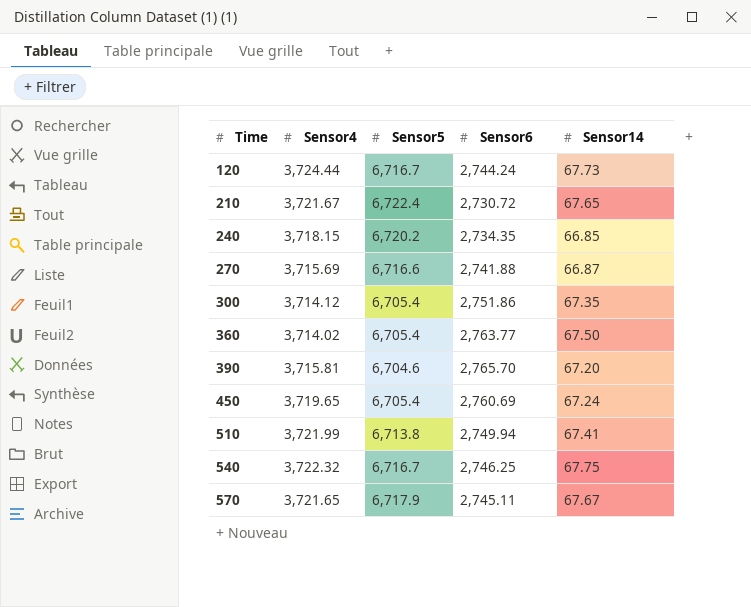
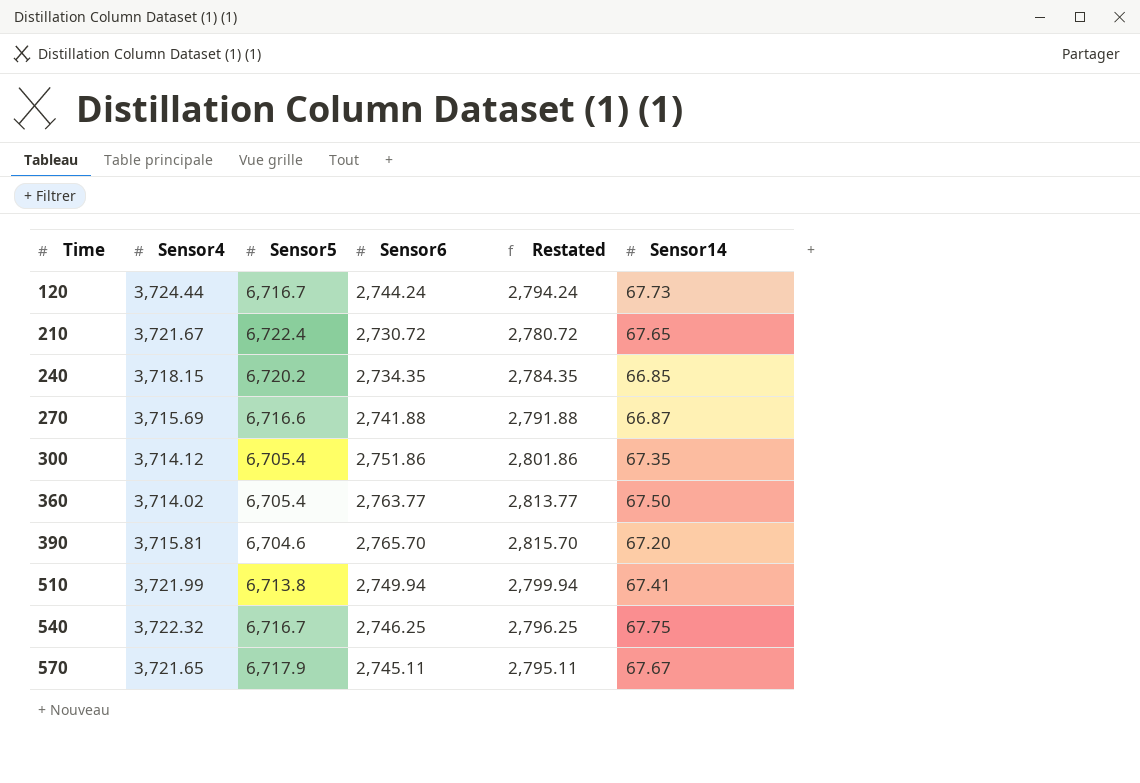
column Restated | formula: none -> [Sensor6] + 50
row 450: 3,719.65 | 6,705.4 | 2,760.69 | 67.24 -> none

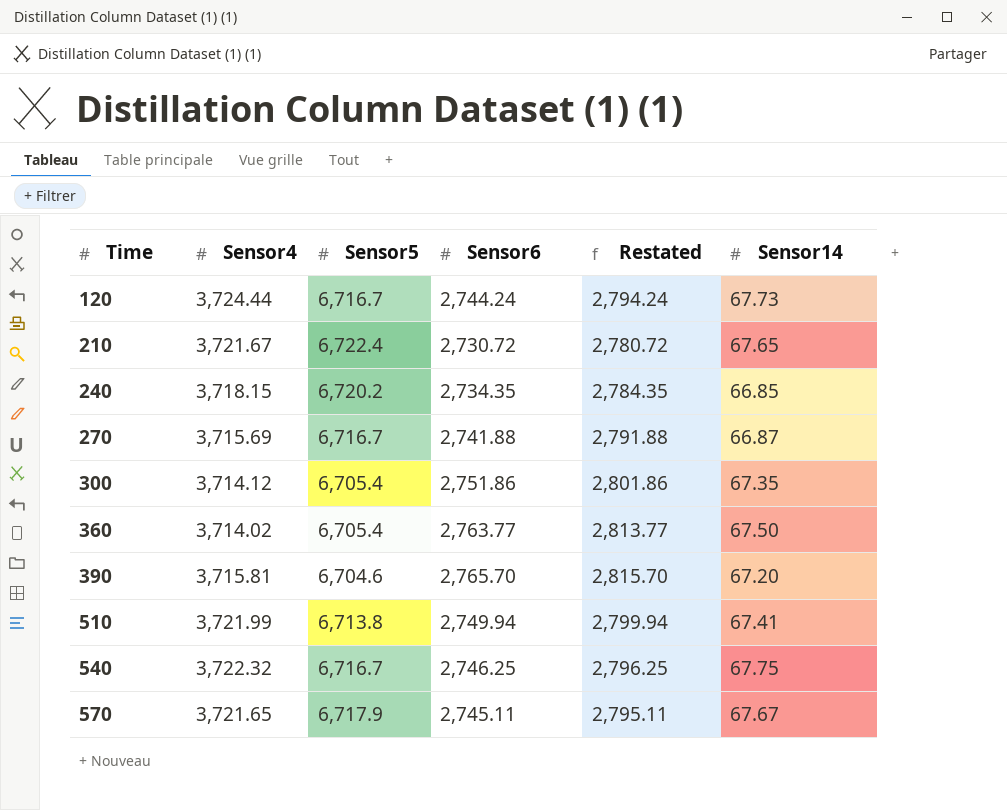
270 | Sensor5: 6,716.6 -> 6,716.7

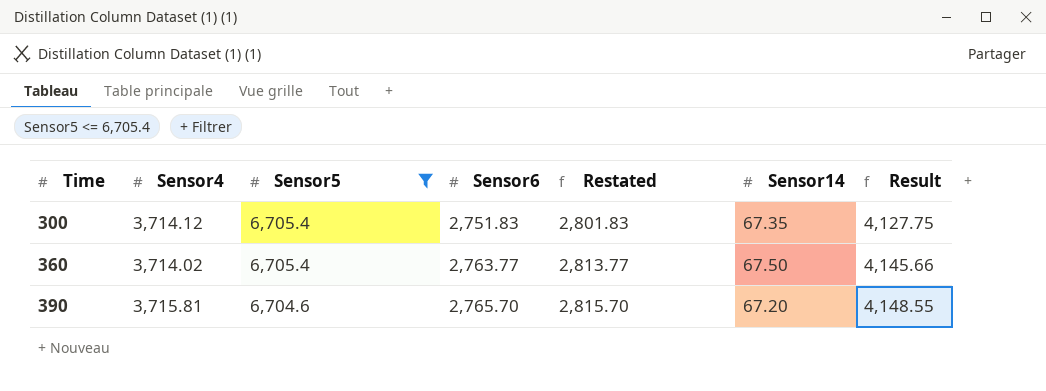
filter: none -> Sensor5 <= 6,705.4
column Result | formula: none -> [Sensor6] * 1.5
300 | Sensor6: 2,751.86 -> 2,751.83
300 | Restated: 2,801.86 -> 2,801.83

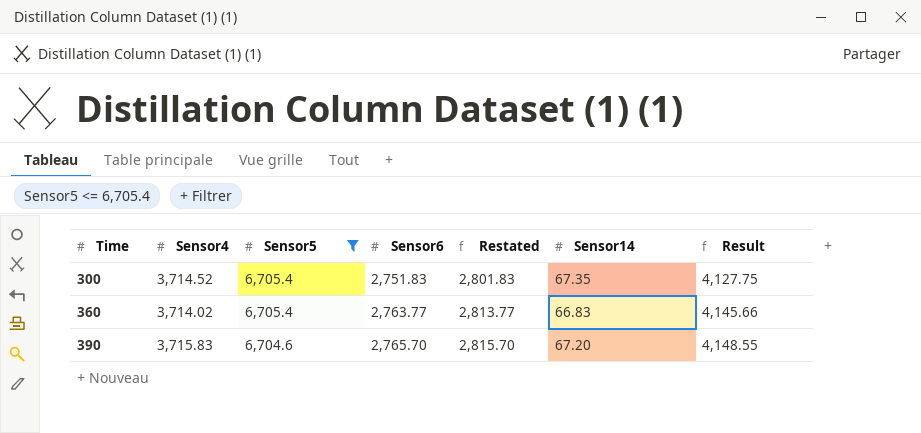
300 | Sensor4: 3,714.12 -> 3,714.52
360 | Sensor14: 67.50 -> 66.83
390 | Sensor4: 3,715.81 -> 3,715.83

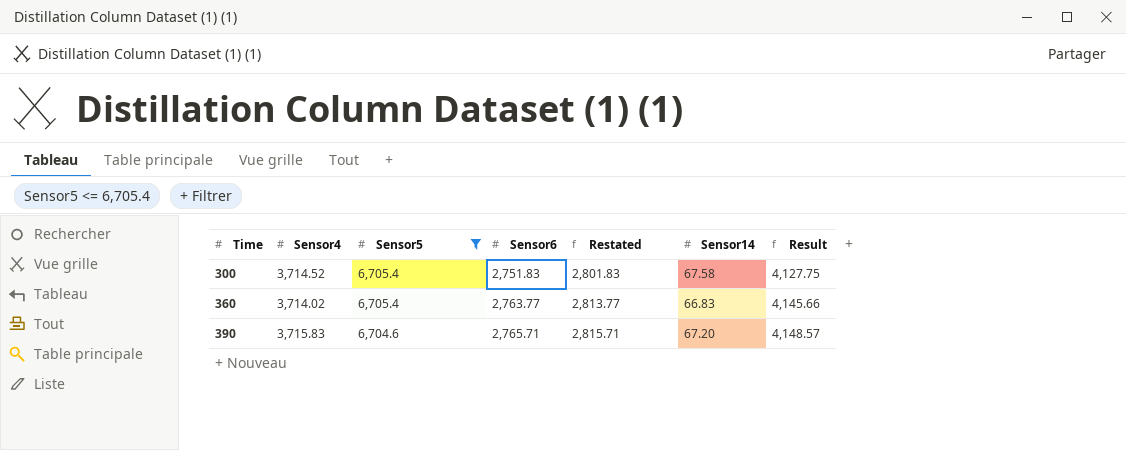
300 | Sensor14: 67.35 -> 67.58
390 | Sensor6: 2,765.70 -> 2,765.71
390 | Restated: 2,815.70 -> 2,815.71
390 | Result: 4,148.55 -> 4,148.57

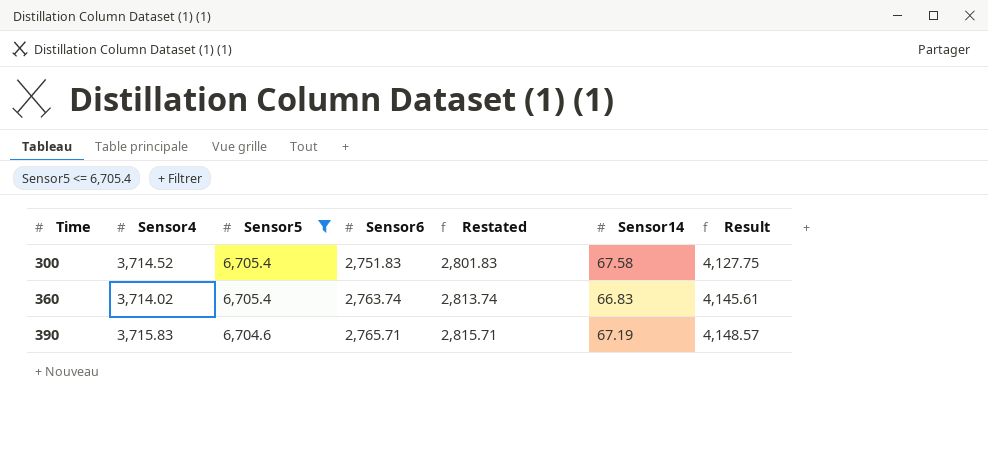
360 | Sensor6: 2,763.77 -> 2,763.74
360 | Restated: 2,813.77 -> 2,813.74
360 | Result: 4,145.66 -> 4,145.61
390 | Sensor14: 67.20 -> 67.19

